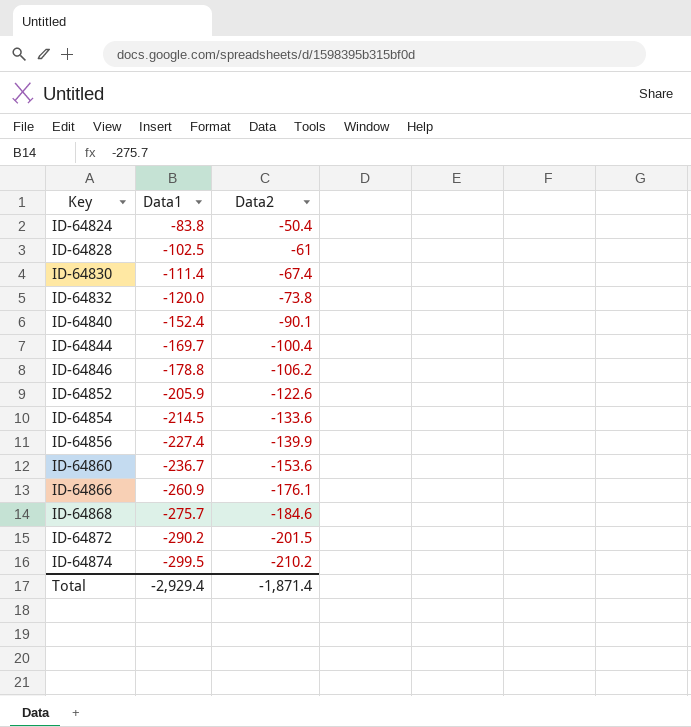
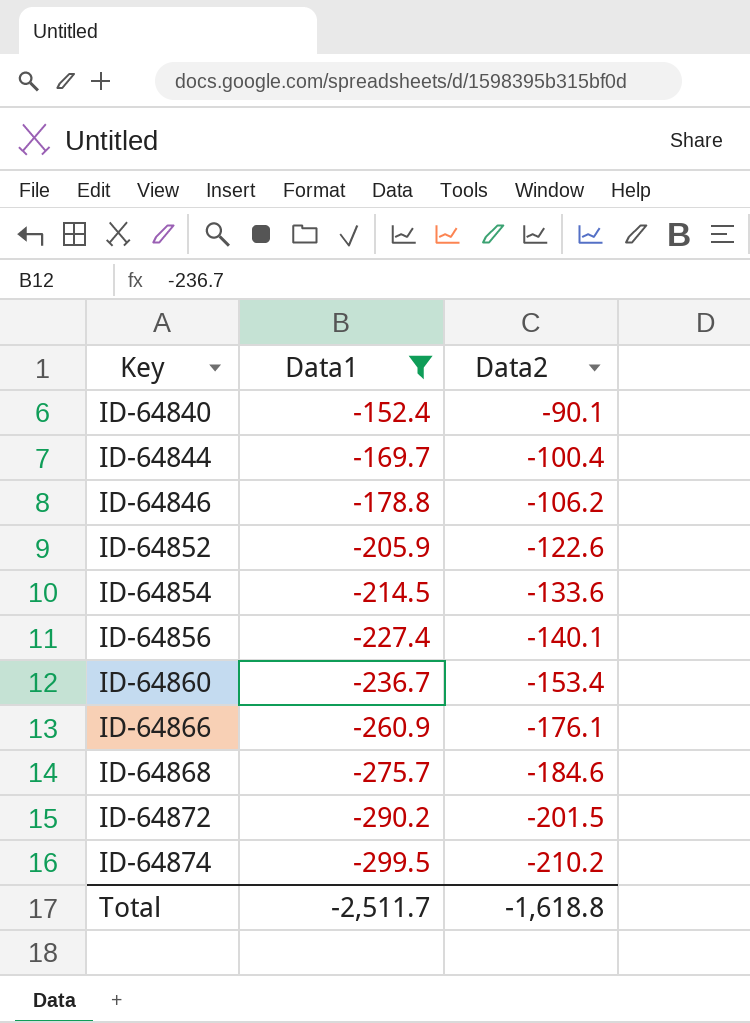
filter: none -> Data1 <= -152.4
ID-64856 | Data2: -139.9 -> -140.1
ID-64860 | Data2: -153.6 -> -153.4
Total | Data1: -2,929.4 -> -2,511.7
Total | Data2: -1,871.4 -> -1,618.8

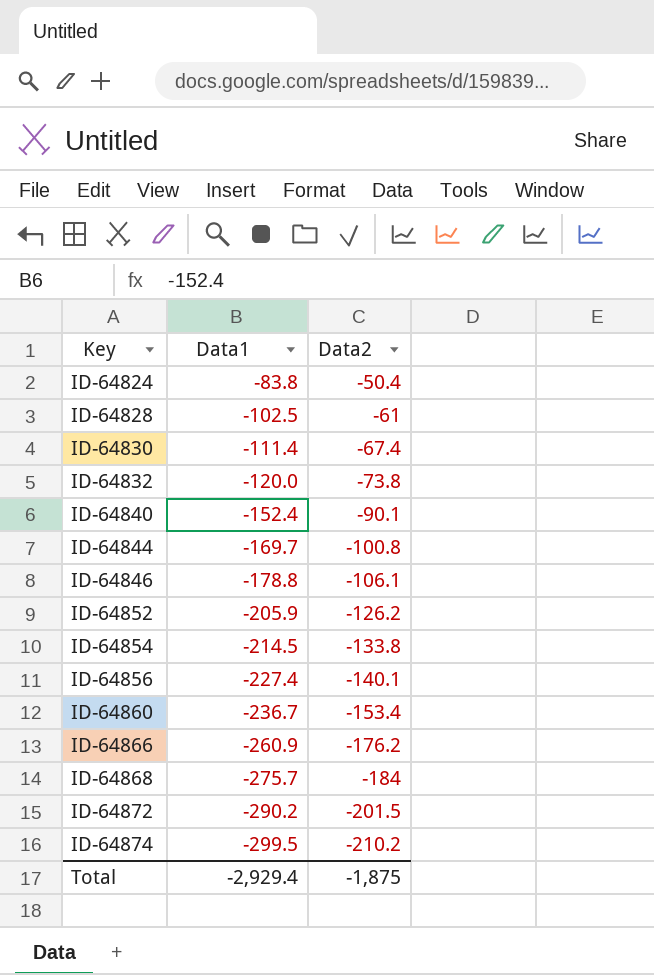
filter: Data1 <= -152.4 -> none
ID-64844 | Data2: -100.4 -> -100.8
ID-64846 | Data2: -106.2 -> -106.1
ID-64852 | Data2: -122.6 -> -126.2
ID-64854 | Data2: -133.6 -> -133.8
ID-64866 | Data2: -176.1 -> -176.2
ID-64868 | Data2: -184.6 -> -184
Total | Data1: -2,511.7 -> -2,929.4
Total | Data2: -1,618.8 -> -1,875

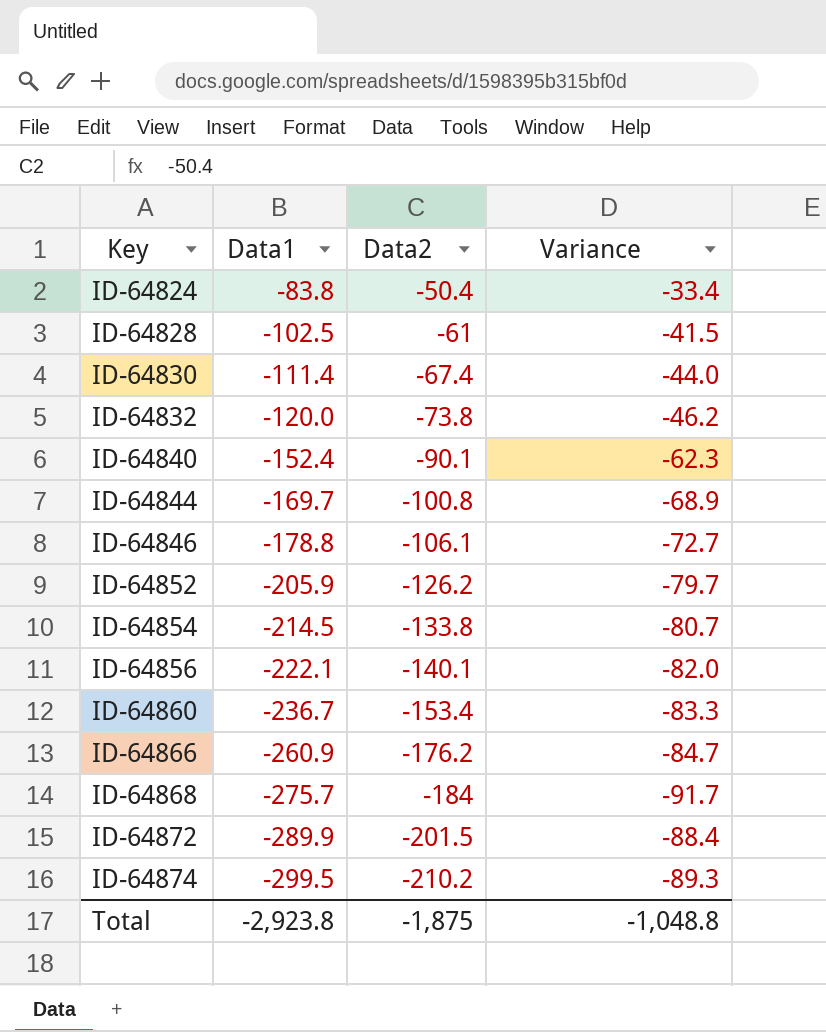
column Variance | formula: none -> [Data1] - [Data2]
ID-64856 | Data1: -227.4 -> -222.1
ID-64872 | Data1: -290.2 -> -289.9
Total | Data1: -2,929.4 -> -2,923.8

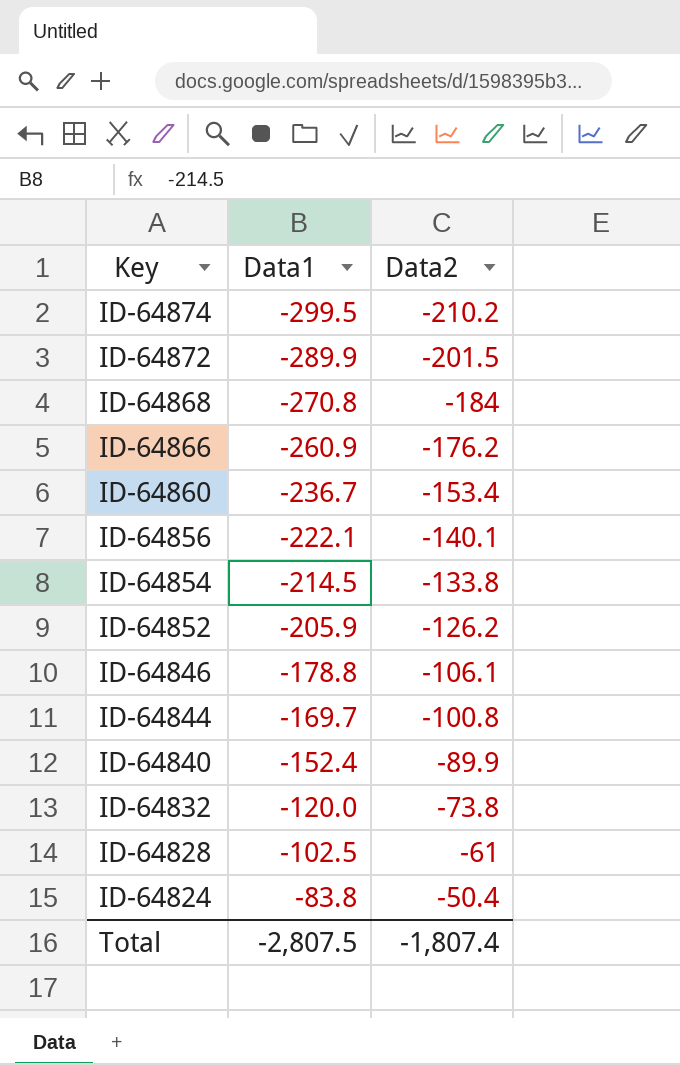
row order: Key ascending -> Key descending
column Variance | formula: [Data1] - [Data2] -> none
row ID-64830: -111.4 | -67.4 | -44.0 -> none
ID-64868 | Data1: -275.7 -> -270.8
ID-64840 | Data2: -90.1 -> -89.9
Total | Data1: -2,923.8 -> -2,807.5
Total | Data2: -1,875 -> -1,807.4

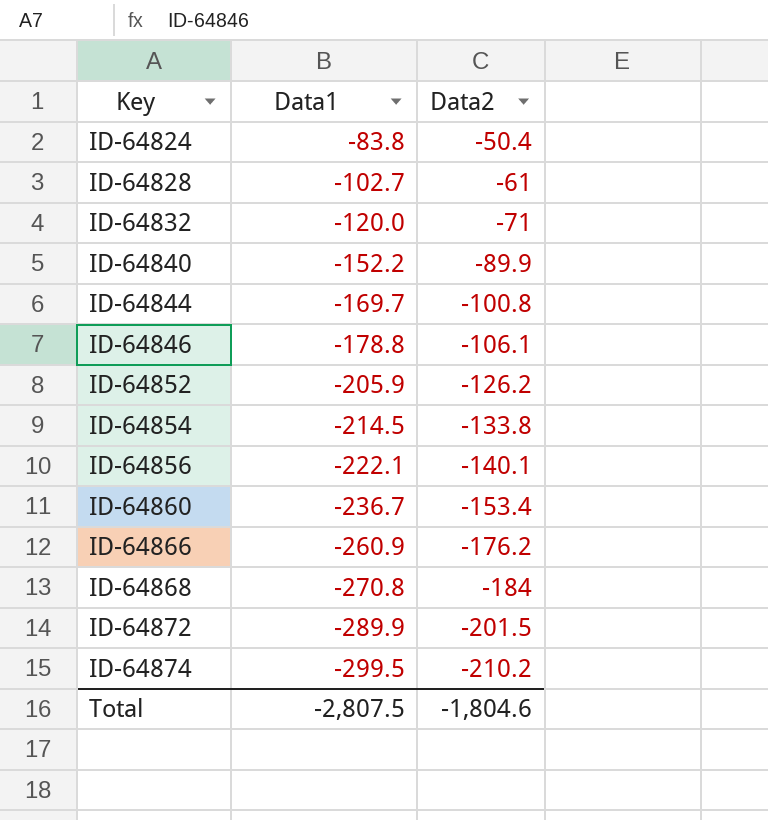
row order: Key descending -> Key ascending
ID-64828 | Data1: -102.5 -> -102.7
ID-64832 | Data2: -73.8 -> -71
ID-64840 | Data1: -152.4 -> -152.2
Total | Data2: -1,807.4 -> -1,804.6

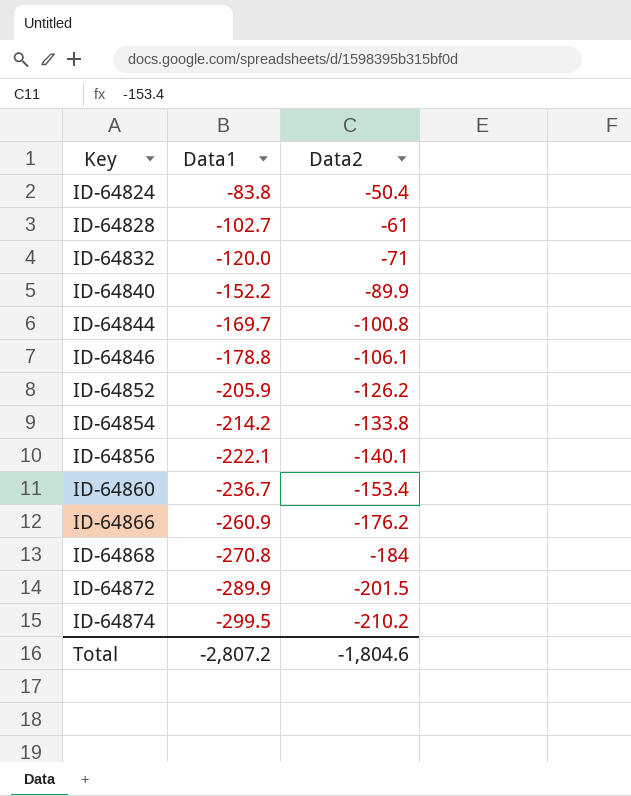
ID-64854 | Data1: -214.5 -> -214.2
Total | Data1: -2,807.5 -> -2,807.2

